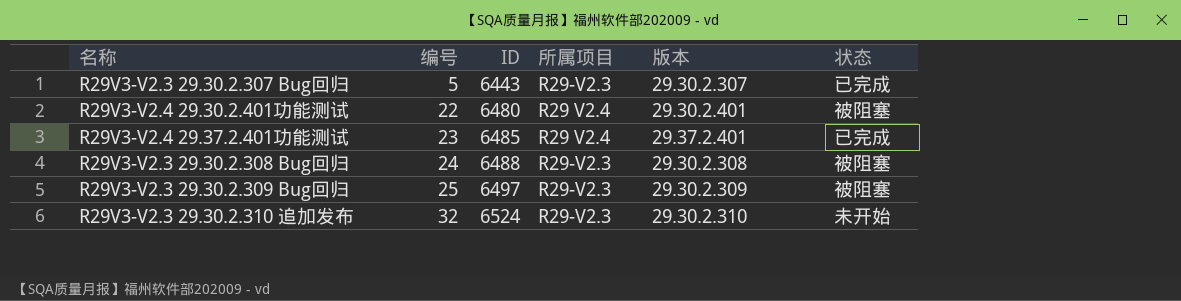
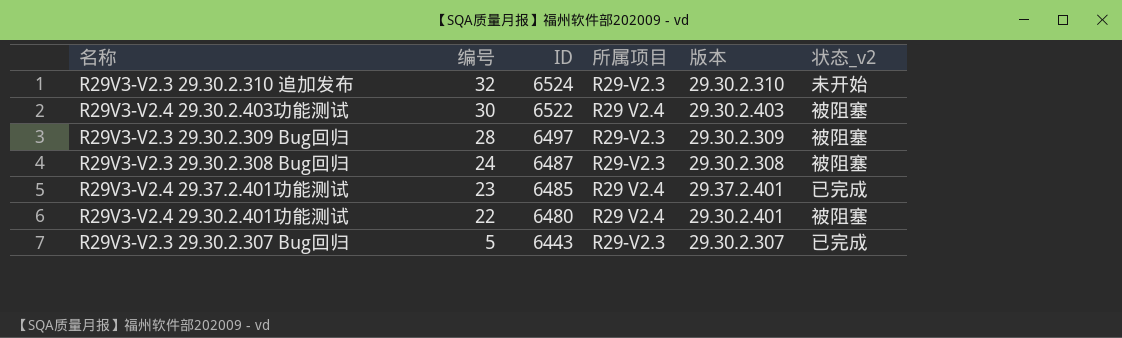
row order: 编号 ascending -> 编号 descending
column name: 状态 -> 状态_v2
row R29V3-V2.4 29.30.2.403功能测试: none -> 30 | 6522 | R29 V2.4 | 29.30.2.403 | 被阻塞
R29V3-V2.3 29.30.2.309 Bug回归 | 编号: 25 -> 28
R29V3-V2.3 29.30.2.308 Bug回归 | ID: 6488 -> 6487

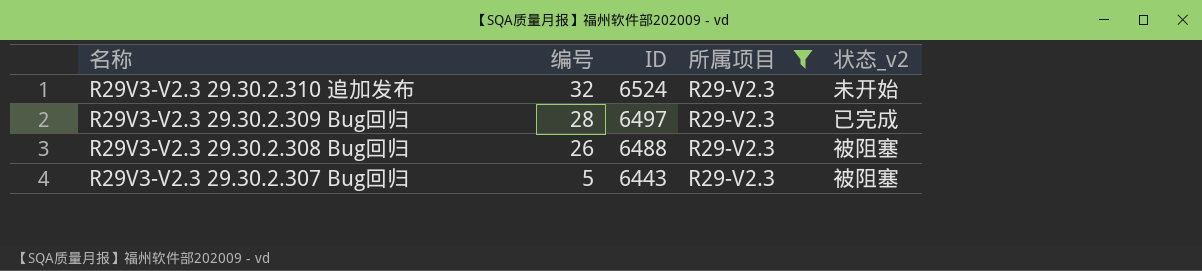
filter: none -> 所属项目 = R29-V2.3
column 版本 | position: 5 -> none
R29V3-V2.3 29.30.2.309 Bug回归 | 状态_v2: 被阻塞 -> 已完成
R29V3-V2.3 29.30.2.308 Bug回归 | 编号: 24 -> 26
R29V3-V2.3 29.30.2.308 Bug回归 | ID: 6487 -> 6488
R29V3-V2.3 29.30.2.307 Bug回归 | 状态_v2: 已完成 -> 被阻塞

